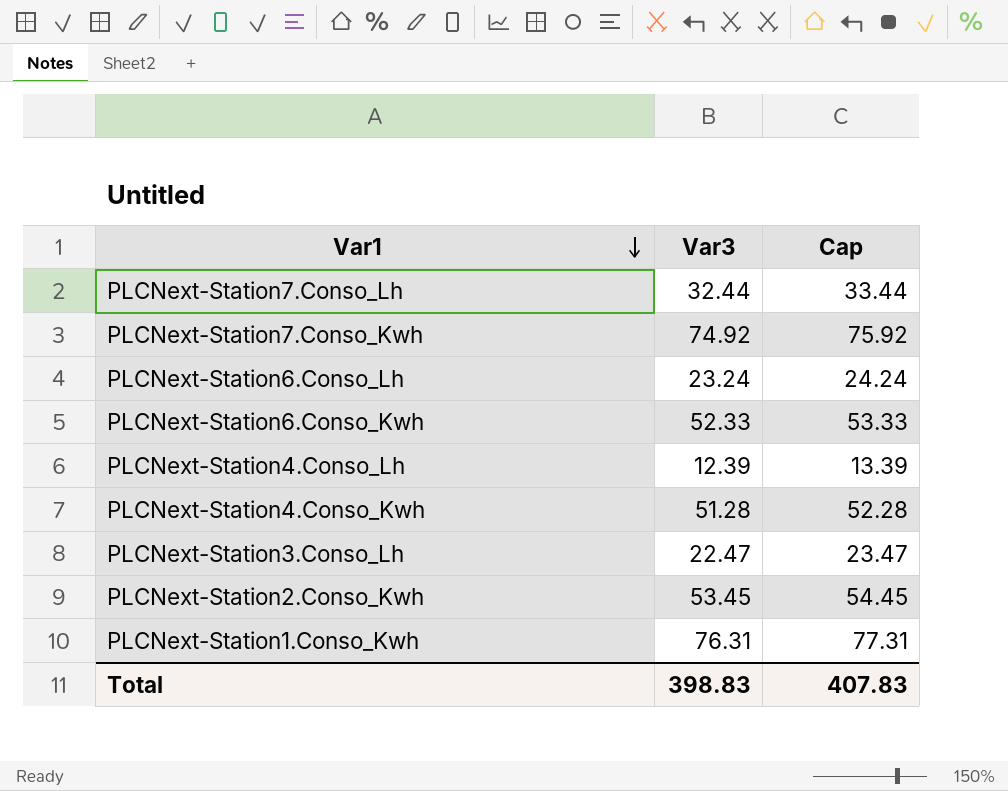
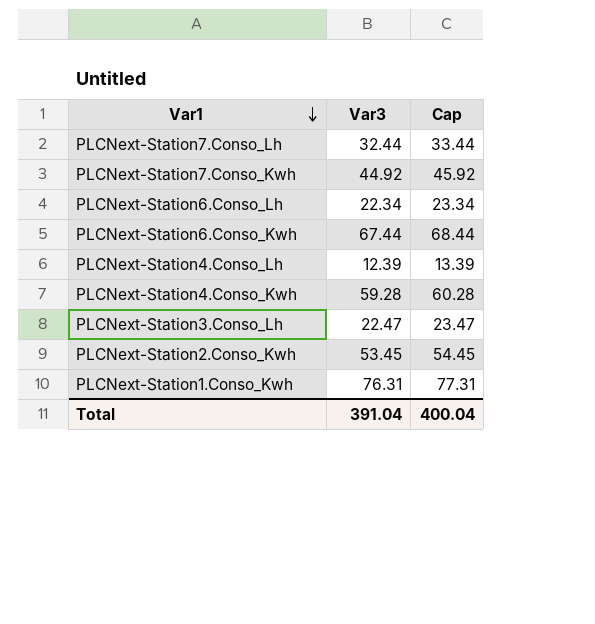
PLCNext-Station7.Conso_Kwh | Var3: 74.92 -> 44.92
PLCNext-Station7.Conso_Kwh | Cap: 75.92 -> 45.92
PLCNext-Station6.Conso_Lh | Var3: 23.24 -> 22.34
PLCNext-Station6.Conso_Lh | Cap: 24.24 -> 23.34
PLCNext-Station6.Conso_Kwh | Var3: 52.33 -> 67.44
PLCNext-Station6.Conso_Kwh | Cap: 53.33 -> 68.44
PLCNext-Station4.Conso_Kwh | Var3: 51.28 -> 59.28
PLCNext-Station4.Conso_Kwh | Cap: 52.28 -> 60.28
Total | Var3: 398.83 -> 391.04
Total | Cap: 407.83 -> 400.04

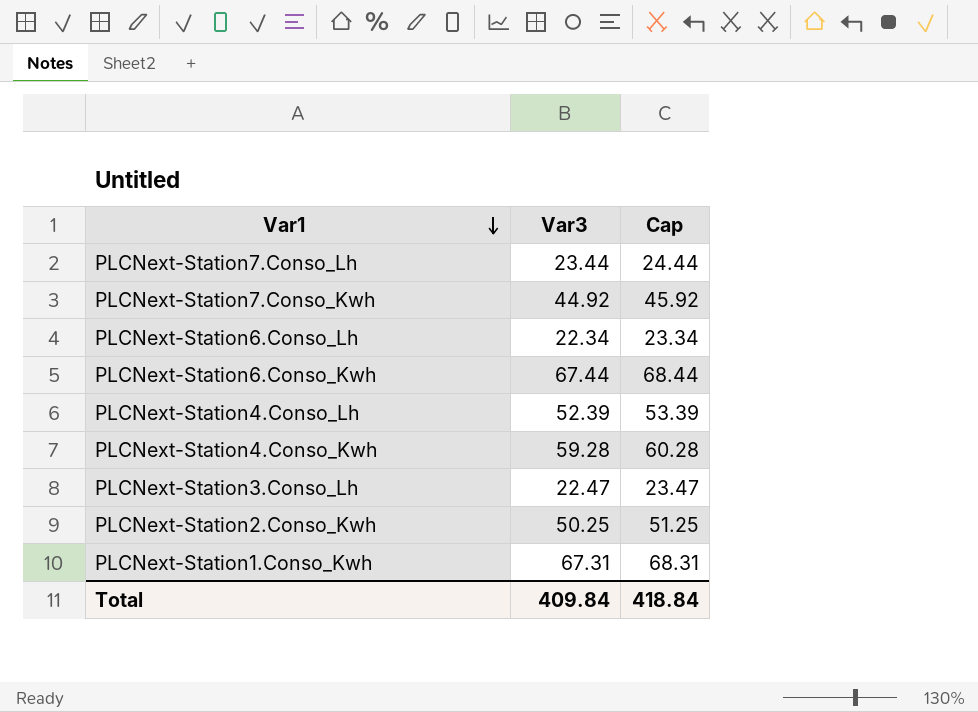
PLCNext-Station7.Conso_Lh | Var3: 32.44 -> 23.44
PLCNext-Station7.Conso_Lh | Cap: 33.44 -> 24.44
PLCNext-Station4.Conso_Lh | Var3: 12.39 -> 52.39
PLCNext-Station4.Conso_Lh | Cap: 13.39 -> 53.39
PLCNext-Station2.Conso_Kwh | Var3: 53.45 -> 50.25
PLCNext-Station2.Conso_Kwh | Cap: 54.45 -> 51.25
PLCNext-Station1.Conso_Kwh | Var3: 76.31 -> 67.31
PLCNext-Station1.Conso_Kwh | Cap: 77.31 -> 68.31
Total | Var3: 391.04 -> 409.84
Total | Cap: 400.04 -> 418.84

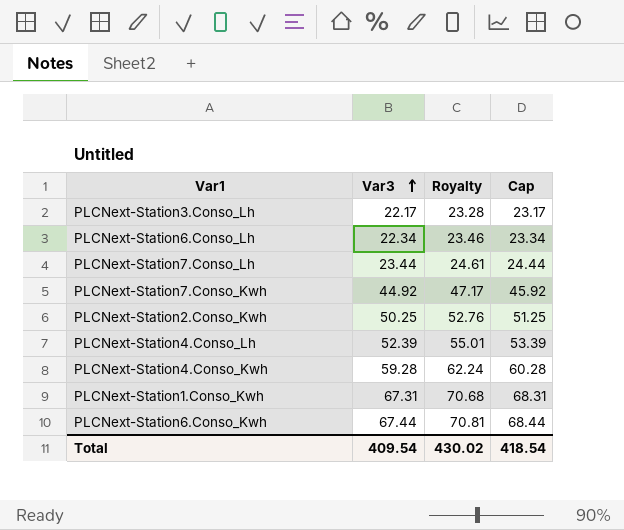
row order: Var1 descending -> Var3 ascending
column Royalty | formula: none -> [Var3] * 1.05
PLCNext-Station3.Conso_Lh | Var3: 22.47 -> 22.17
PLCNext-Station3.Conso_Lh | Cap: 23.47 -> 23.17
Total | Var3: 409.84 -> 409.54
Total | Cap: 418.84 -> 418.54

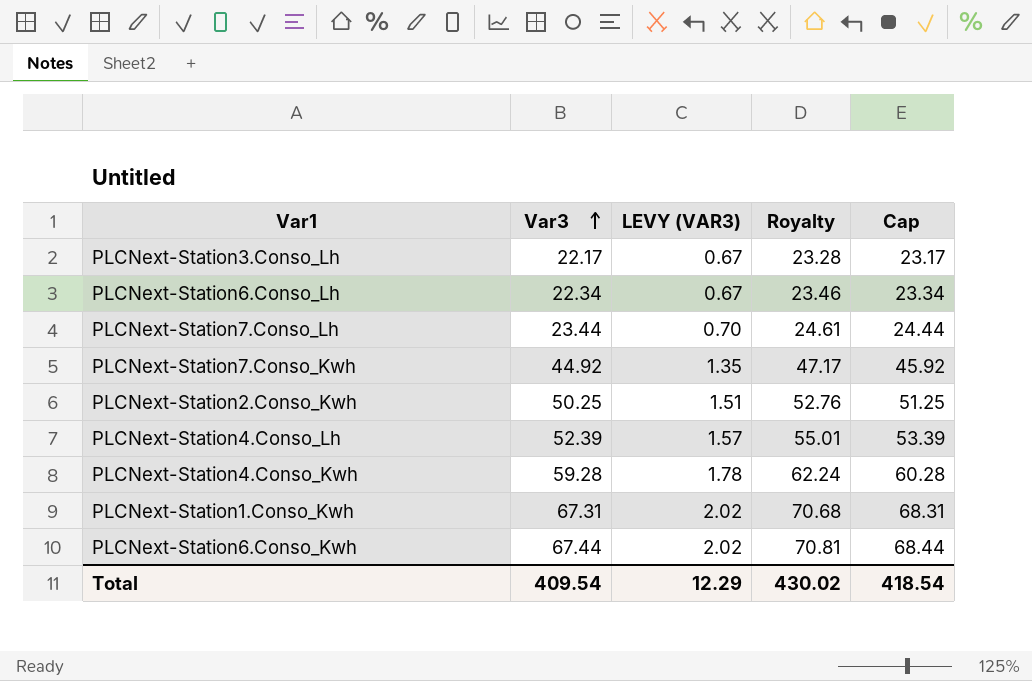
column LEVY (VAR3) | formula: none -> [Var3] * 0.03

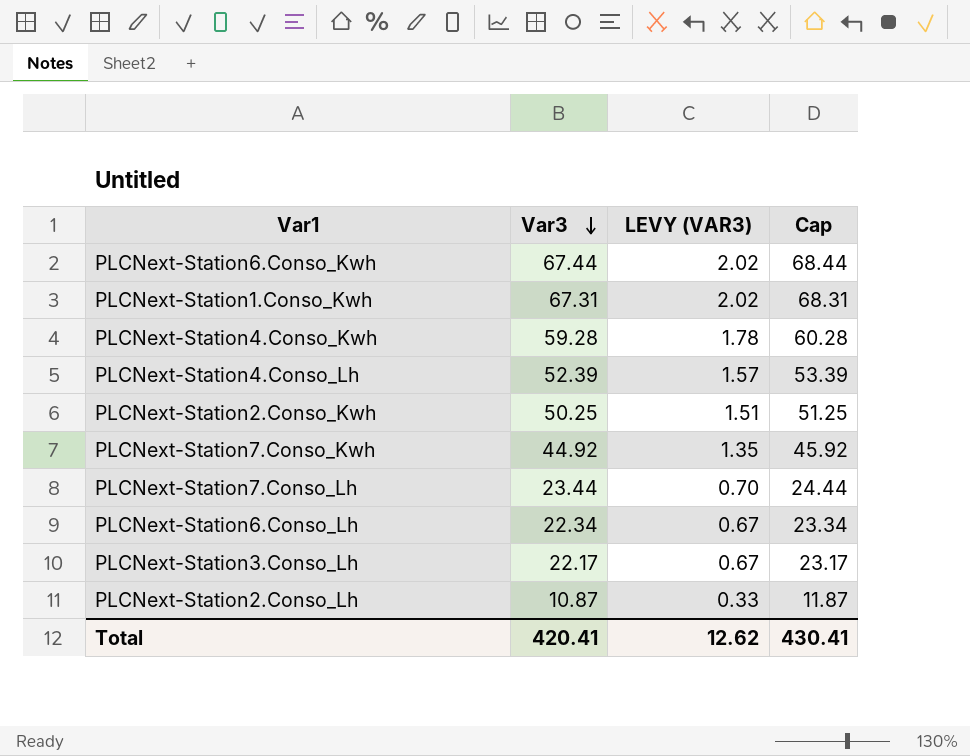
row order: Var3 ascending -> Var3 descending
column Royalty | formula: [Var3] * 1.05 -> none
row PLCNext-Station2.Conso_Lh: none -> 10.87 | 0.33 | 11.87
Total | Var3: 409.54 -> 420.41
Total | LEVY (VAR3): 12.29 -> 12.62
Total | Cap: 418.54 -> 430.41

